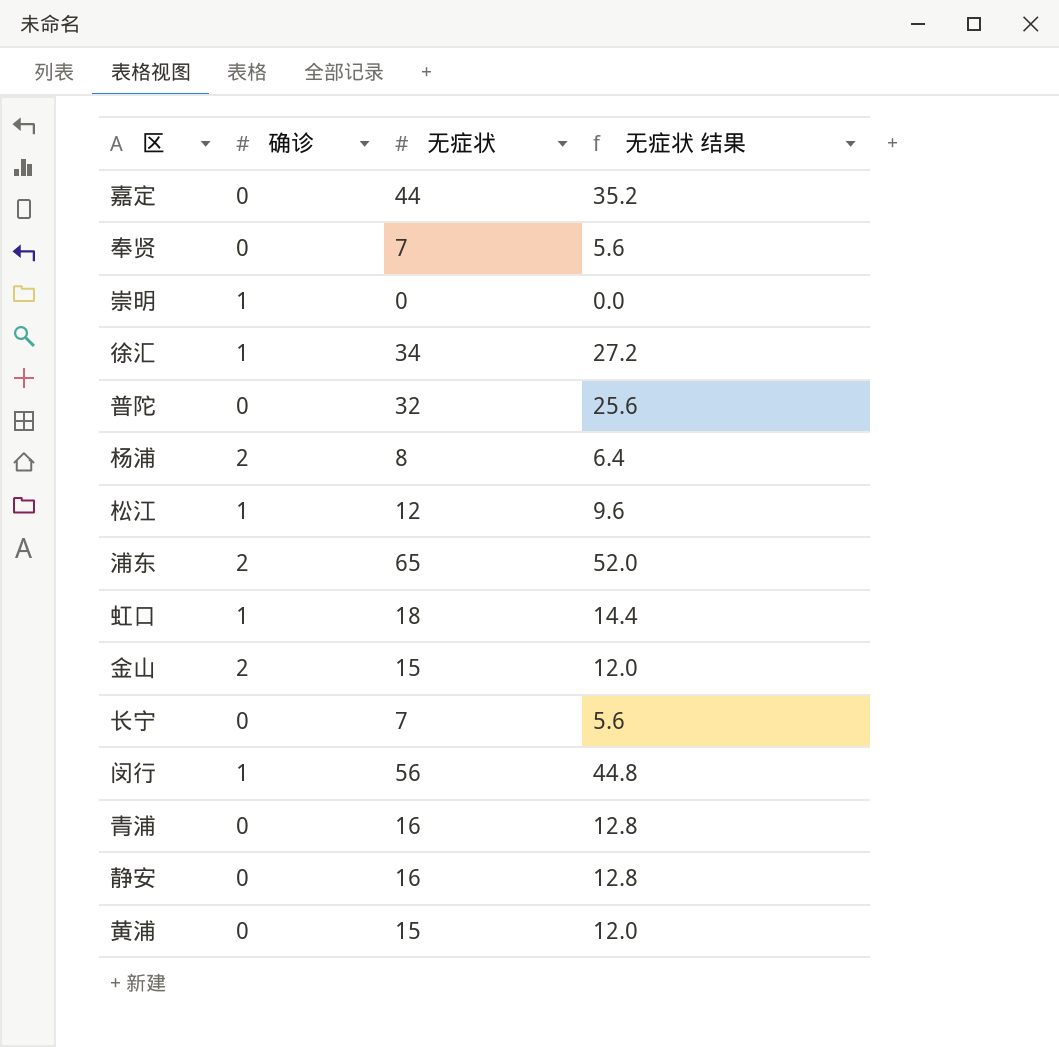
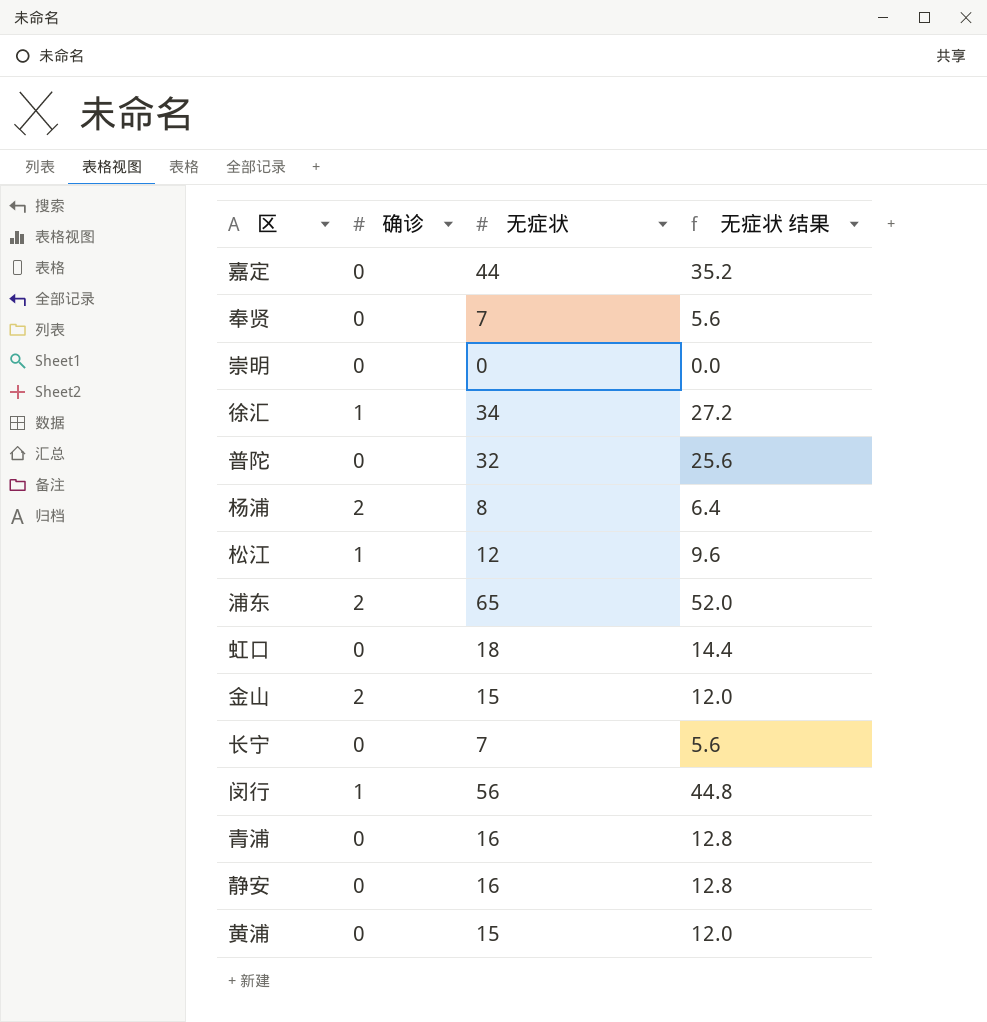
崇明 | 确诊: 1 -> 0
虹口 | 确诊: 1 -> 0

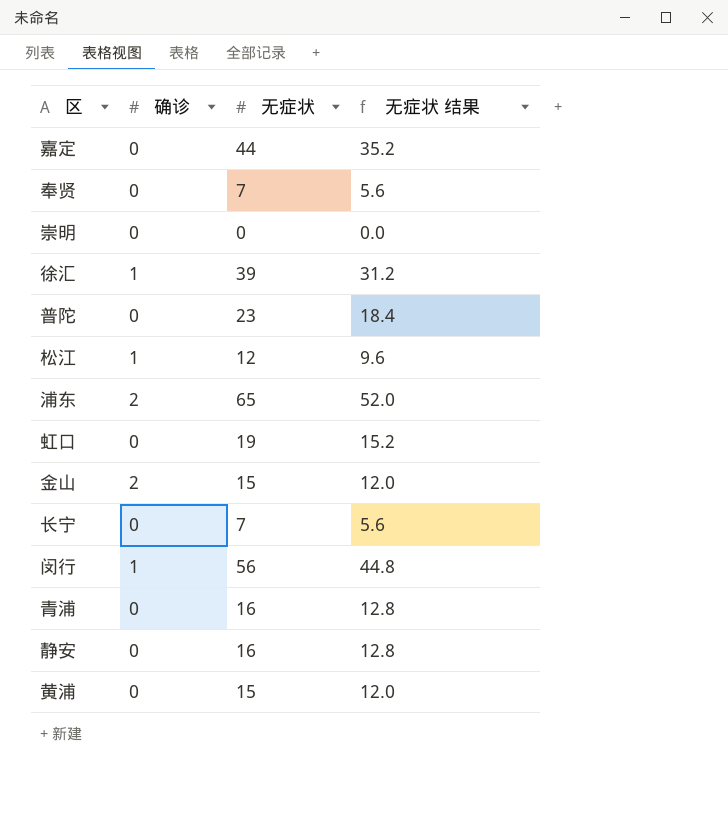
row 杨浦: 2 | 8 | 6.4 -> none
徐汇 | 无症状: 34 -> 39
徐汇 | 无症状 结果: 27.2 -> 31.2
普陀 | 无症状: 32 -> 23
普陀 | 无症状 结果: 25.6 -> 18.4
虹口 | 无症状: 18 -> 19
虹口 | 无症状 结果: 14.4 -> 15.2

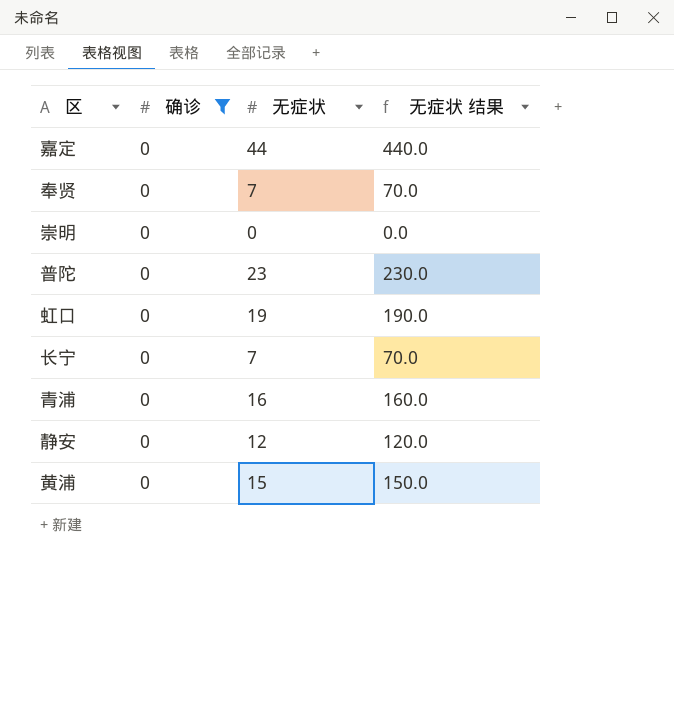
filter: none -> 确诊 = 0
column 无症状 结果 | formula: [无症状] * 0.8 -> [无症状] * 10
静安 | 无症状: 16 -> 12

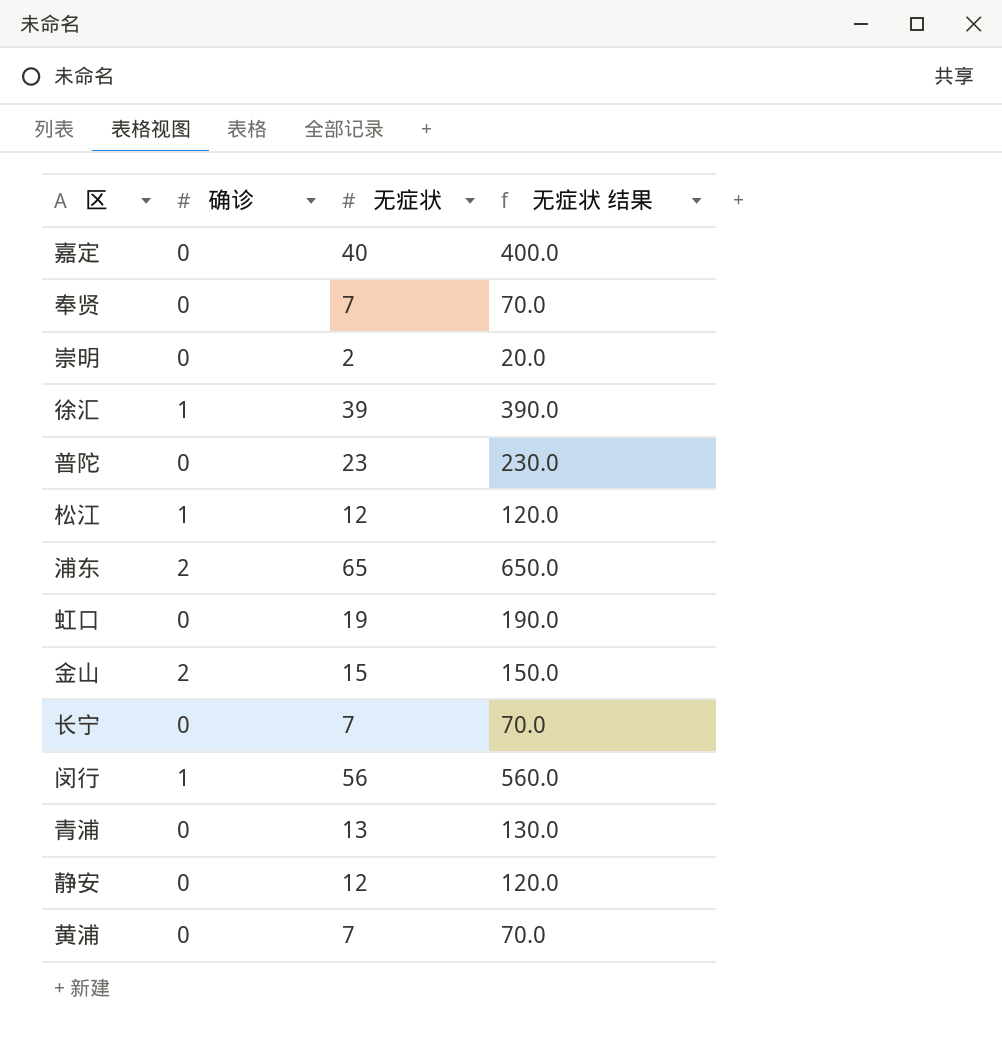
filter: 确诊 = 0 -> none
嘉定 | 无症状: 44 -> 40
嘉定 | 无症状 结果: 440.0 -> 400.0
崇明 | 无症状: 0 -> 2
崇明 | 无症状 结果: 0.0 -> 20.0
青浦 | 无症状: 16 -> 13
青浦 | 无症状 结果: 160.0 -> 130.0
黄浦 | 无症状: 15 -> 7
黄浦 | 无症状 结果: 150.0 -> 70.0

